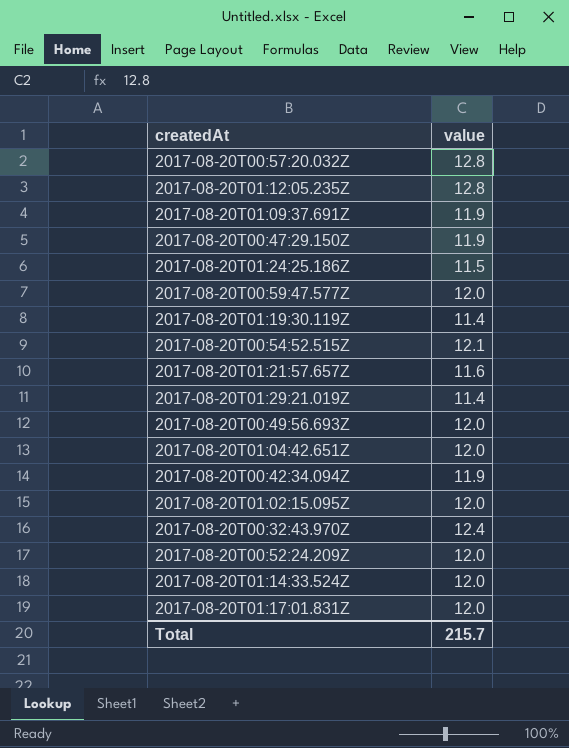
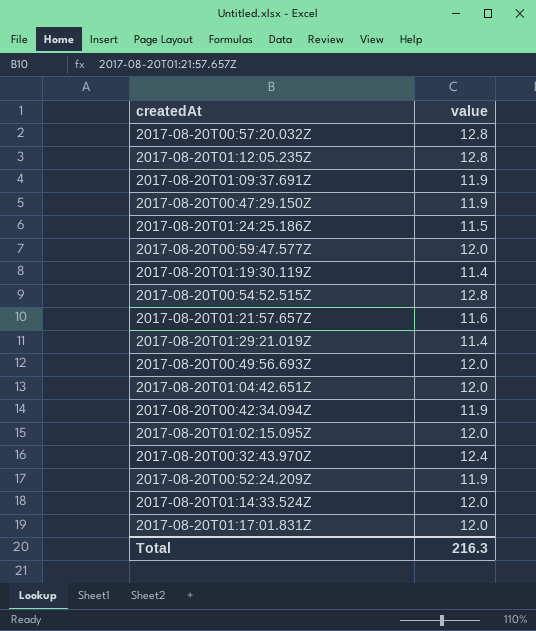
2017-08-20T00:54:52.515Z | value: 12.1 -> 12.8
2017-08-20T00:52:24.209Z | value: 12.0 -> 11.9
Total | value: 215.7 -> 216.3

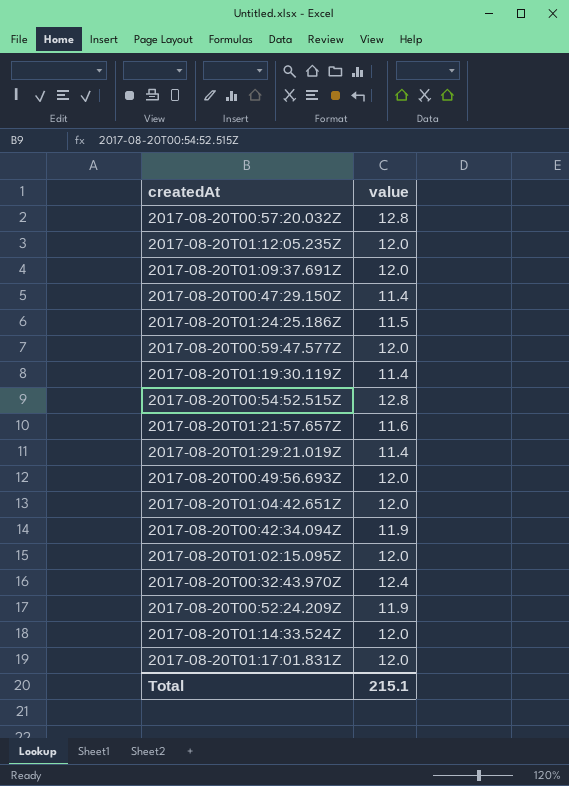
2017-08-20T01:12:05.235Z | value: 12.8 -> 12.0
2017-08-20T01:09:37.691Z | value: 11.9 -> 12.0
2017-08-20T00:47:29.150Z | value: 11.9 -> 11.4
Total | value: 216.3 -> 215.1

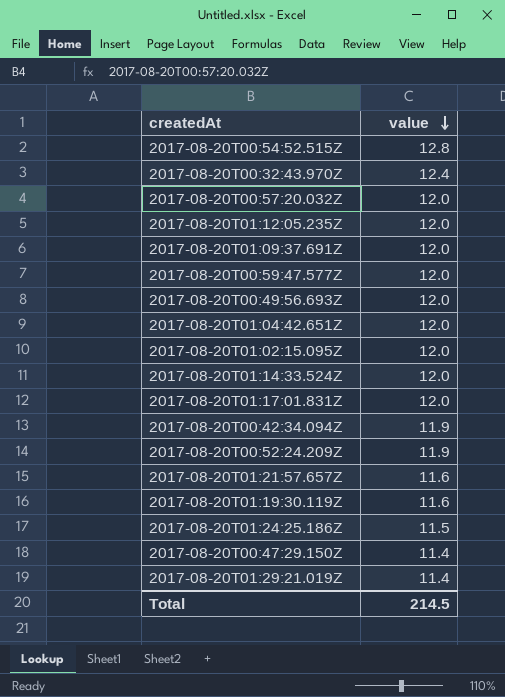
row order: none -> value descending
2017-08-20T00:57:20.032Z | value: 12.8 -> 12.0
2017-08-20T01:19:30.119Z | value: 11.4 -> 11.6
Total | value: 215.1 -> 214.5

